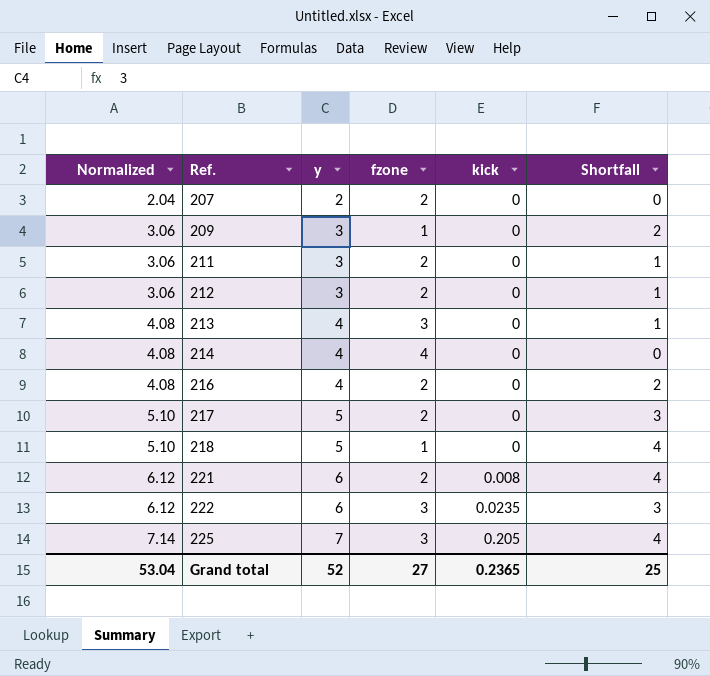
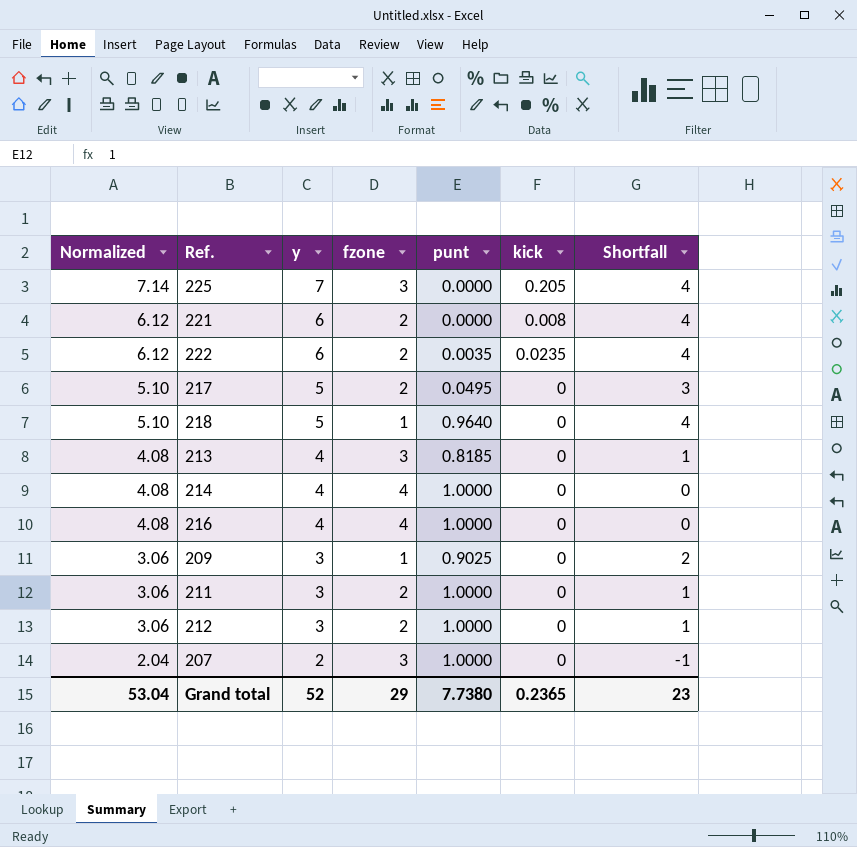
row order: Normalized ascending -> Normalized descending
column punt | position: none -> 5
222 | fzone: 3 -> 2
222 | Shortfall: 3 -> 4
216 | fzone: 2 -> 4
216 | Shortfall: 2 -> 0
207 | fzone: 2 -> 3
207 | Shortfall: 0 -> -1
Grand total | fzone: 27 -> 29
Grand total | Shortfall: 25 -> 23

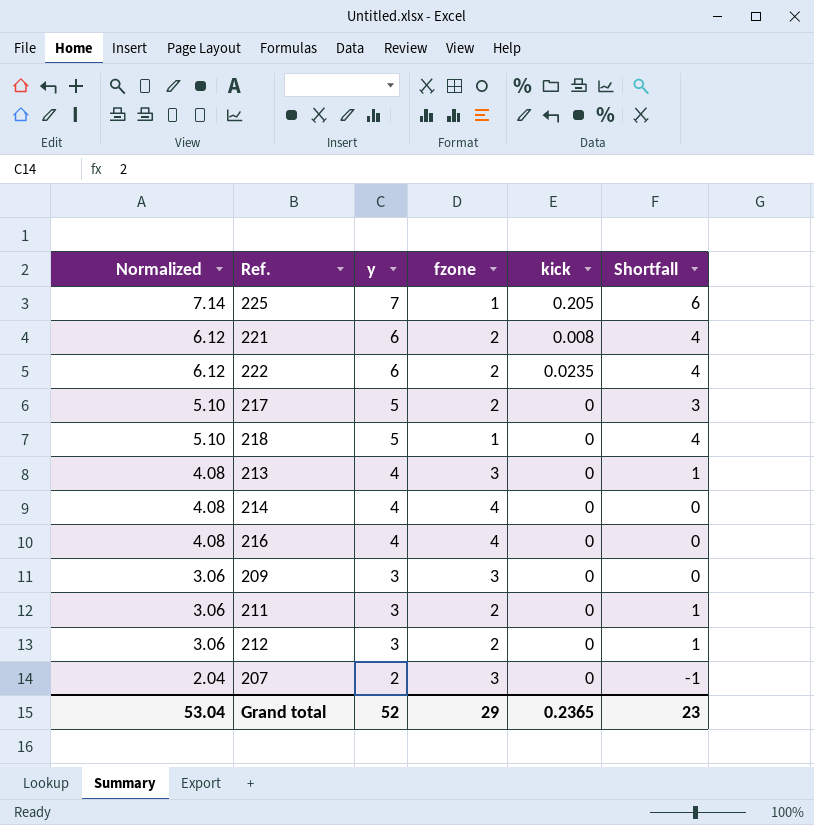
column punt | position: 5 -> none
225 | fzone: 3 -> 1
225 | Shortfall: 4 -> 6
209 | fzone: 1 -> 3
209 | Shortfall: 2 -> 0

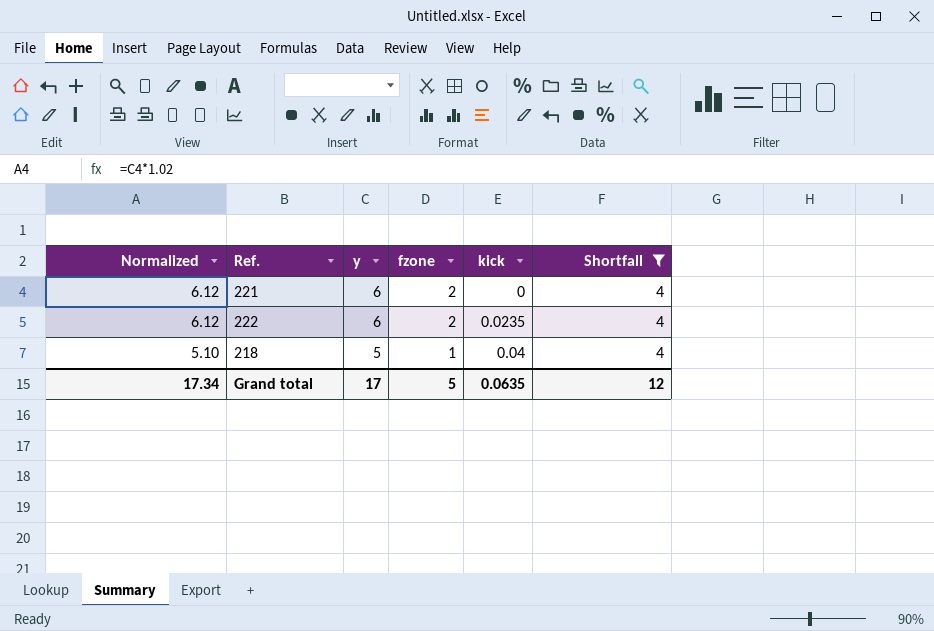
filter: none -> Shortfall = 4
221 | kick: 0.008 -> 0
218 | kick: 0 -> 0.04
Grand total | Normalized: 53.04 -> 17.34
Grand total | y: 52 -> 17
Grand total | fzone: 29 -> 5
Grand total | kick: 0.2365 -> 0.0635
Grand total | Shortfall: 23 -> 12

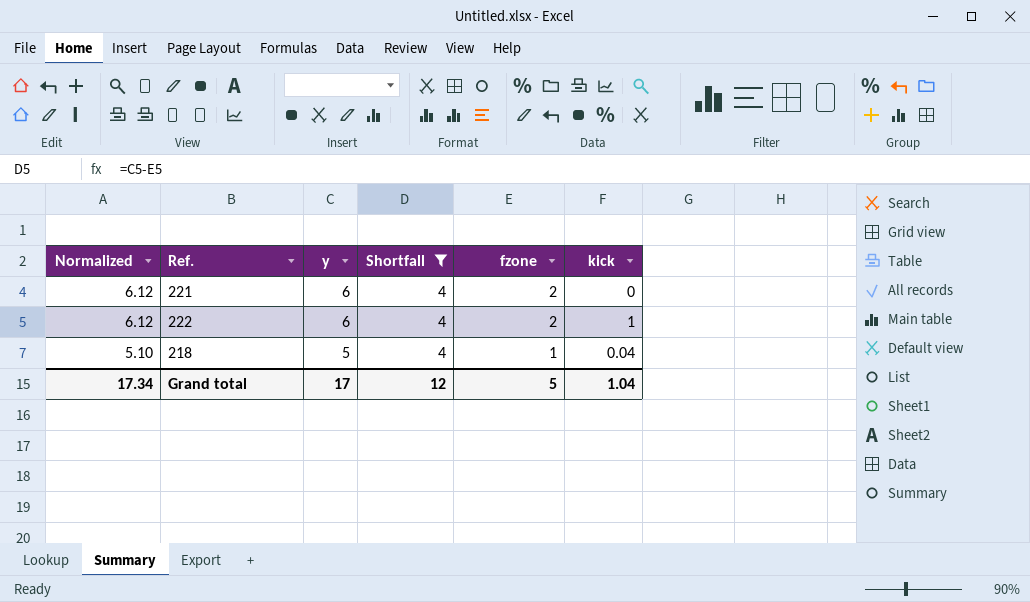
column Shortfall | position: 6 -> 4
222 | kick: 0.0235 -> 1
Grand total | kick: 0.0635 -> 1.04

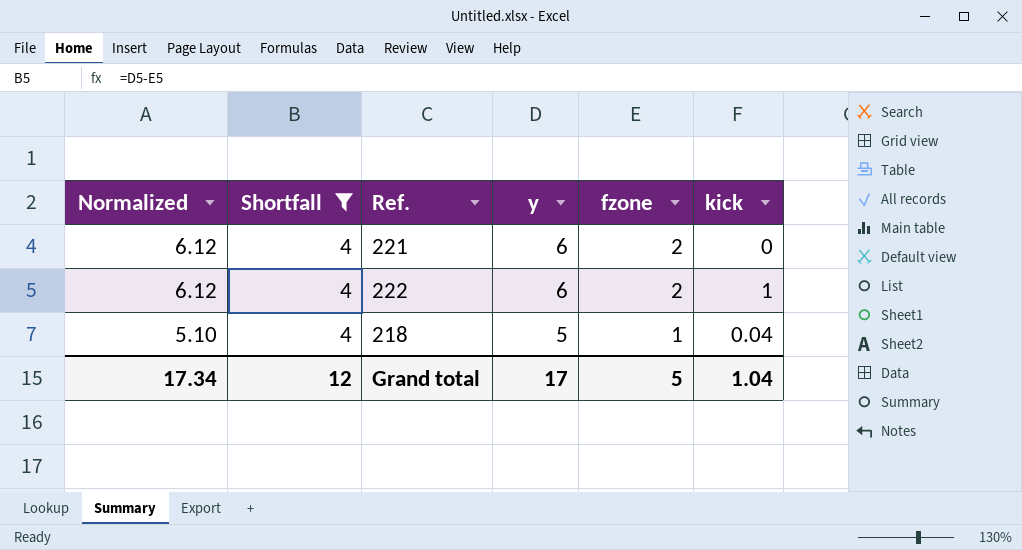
column Shortfall | position: 4 -> 2

